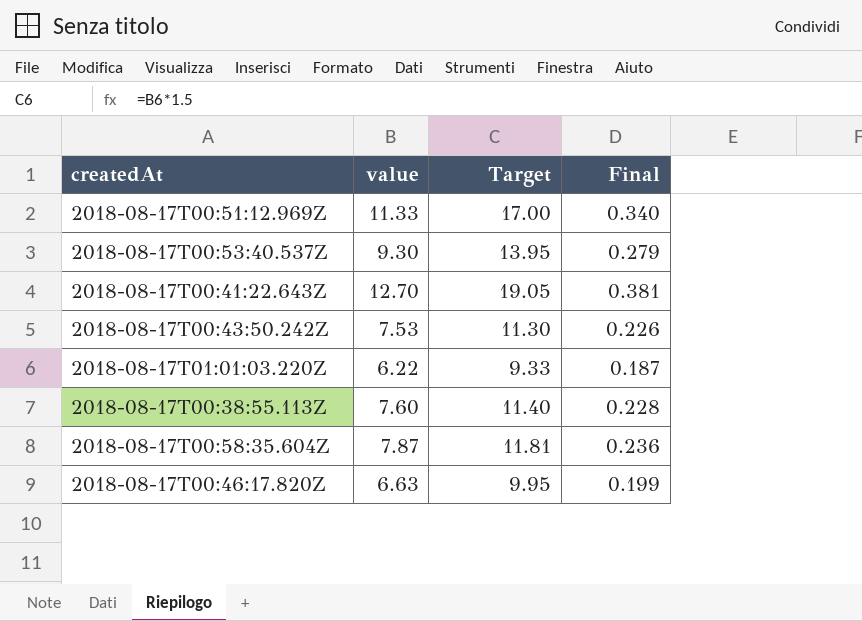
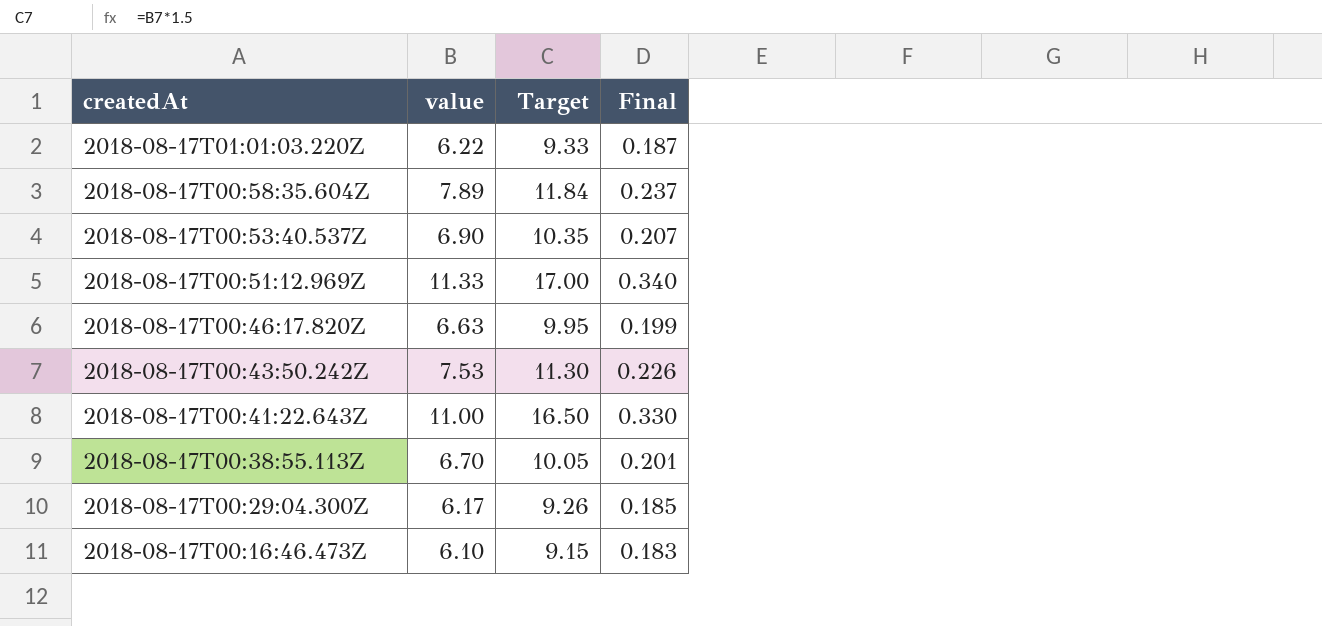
row order: none -> createdAt descending
2018-08-17T00:58:35.604Z | value: 7.87 -> 7.89
2018-08-17T00:58:35.604Z | Target: 11.81 -> 11.84
2018-08-17T00:58:35.604Z | Final: 0.236 -> 0.237
2018-08-17T00:53:40.537Z | value: 9.30 -> 6.90
2018-08-17T00:53:40.537Z | Target: 13.95 -> 10.35
2018-08-17T00:53:40.537Z | Final: 0.279 -> 0.207
2018-08-17T00:41:22.643Z | value: 12.70 -> 11.00
2018-08-17T00:41:22.643Z | Target: 19.05 -> 16.50
2018-08-17T00:41:22.643Z | Final: 0.381 -> 0.330
2018-08-17T00:38:55.113Z | value: 7.60 -> 6.70
2018-08-17T00:38:55.113Z | Target: 11.40 -> 10.05
2018-08-17T00:38:55.113Z | Final: 0.228 -> 0.201
row 2018-08-17T00:29:04.300Z: none -> 6.17 | 9.26 | 0.185
row 2018-08-17T00:16:46.473Z: none -> 6.10 | 9.15 | 0.183

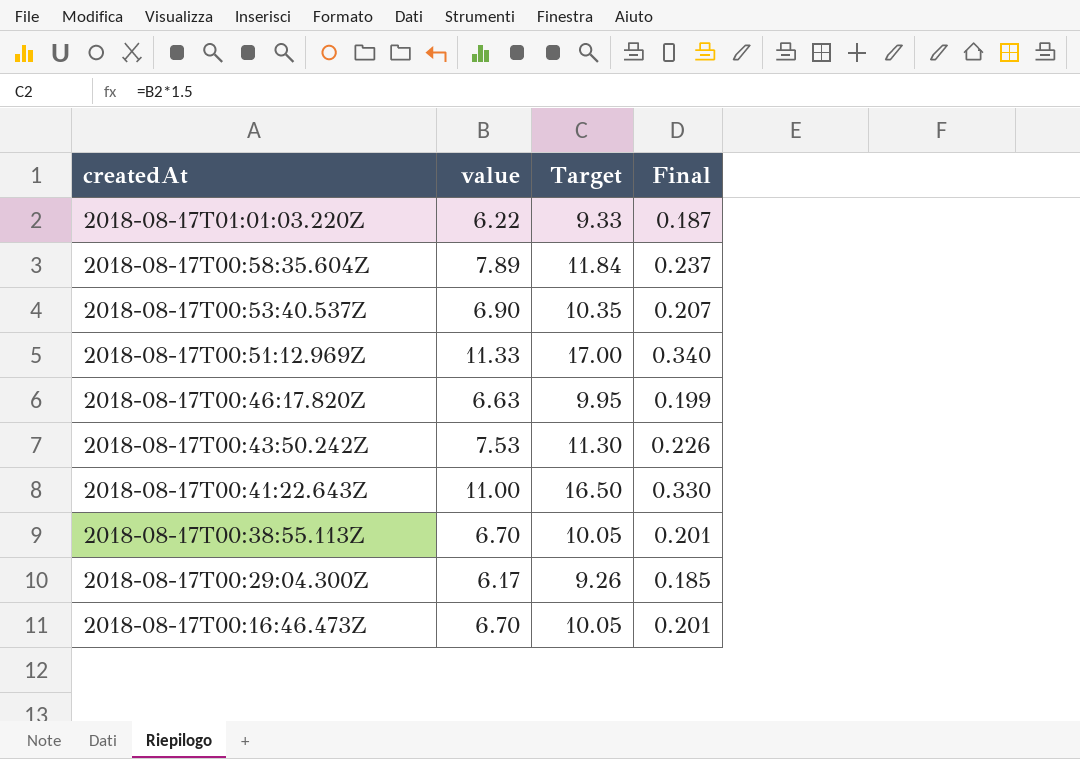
2018-08-17T00:16:46.473Z | value: 6.10 -> 6.70
2018-08-17T00:16:46.473Z | Target: 9.15 -> 10.05
2018-08-17T00:16:46.473Z | Final: 0.183 -> 0.201

